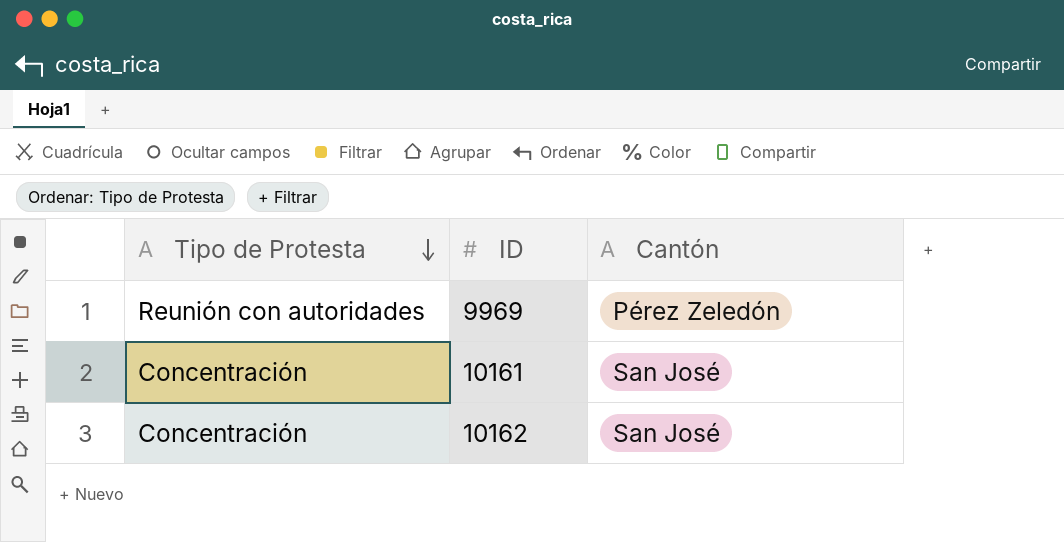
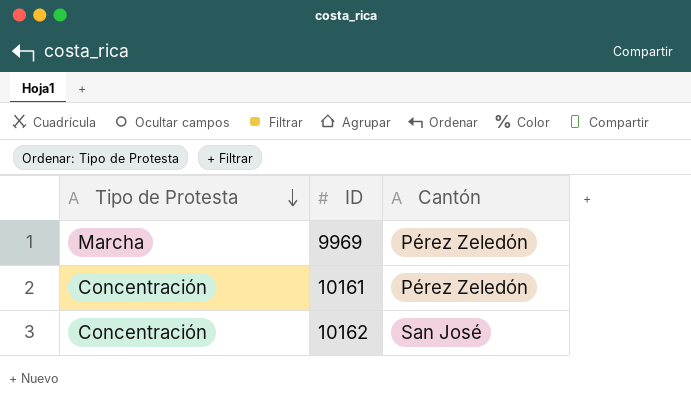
9969 | Tipo de Protesta: Reunión con autoridades -> Marcha
10161 | Cantón: San José -> Pérez Zeledón

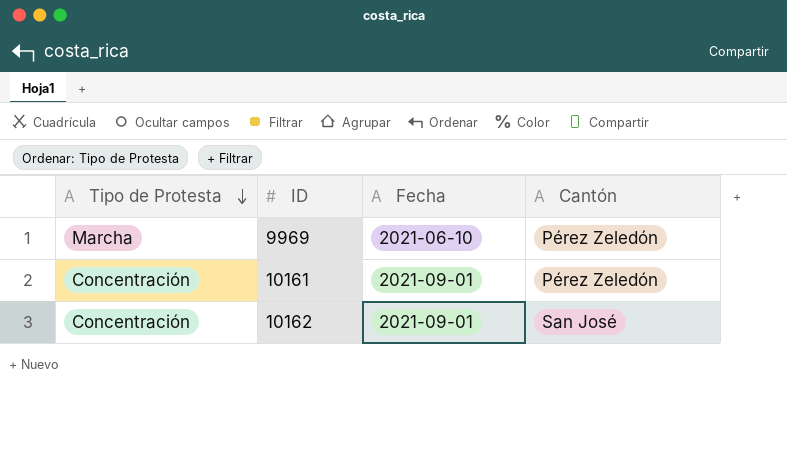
column Fecha | position: none -> 3

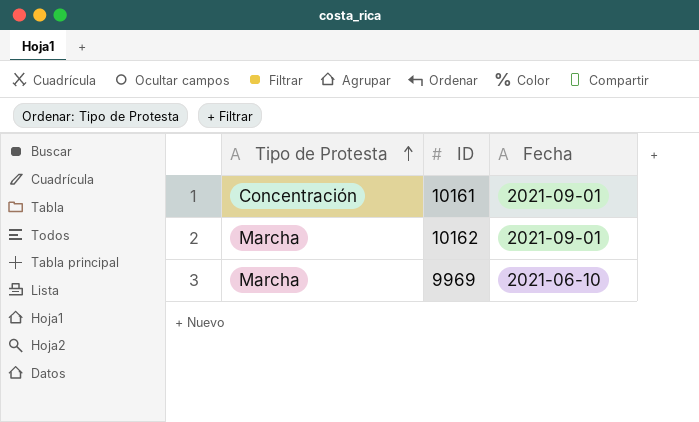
row order: Tipo de Protesta descending -> Tipo de Protesta ascending
column Cantón | position: 4 -> none
10162 | Tipo de Protesta: Concentración -> Marcha

